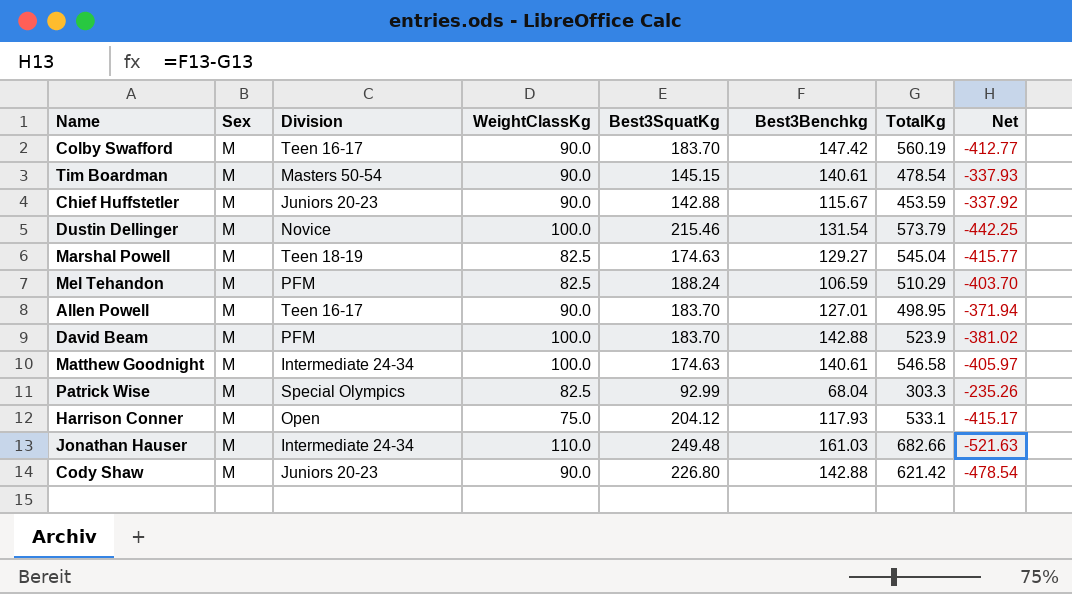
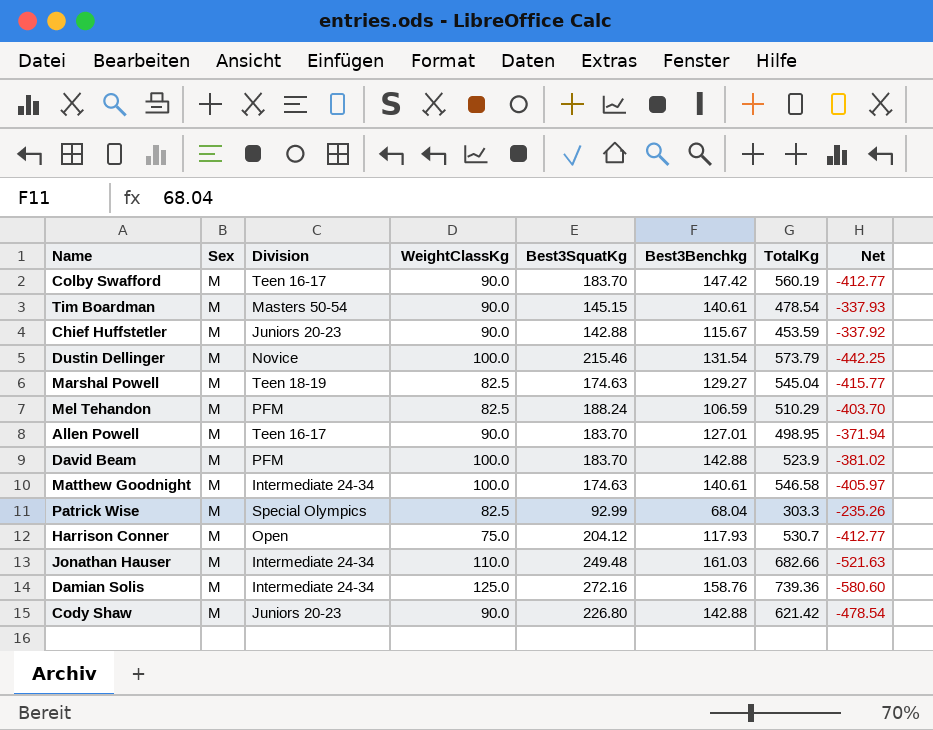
Harrison Conner | TotalKg: 533.1 -> 530.7
Harrison Conner | Net: -415.17 -> -412.77
row Damian Solis: none -> M | Intermediate 24-34 | 125.0 | 272.16 | 158.76 | 739.36 | -580.60

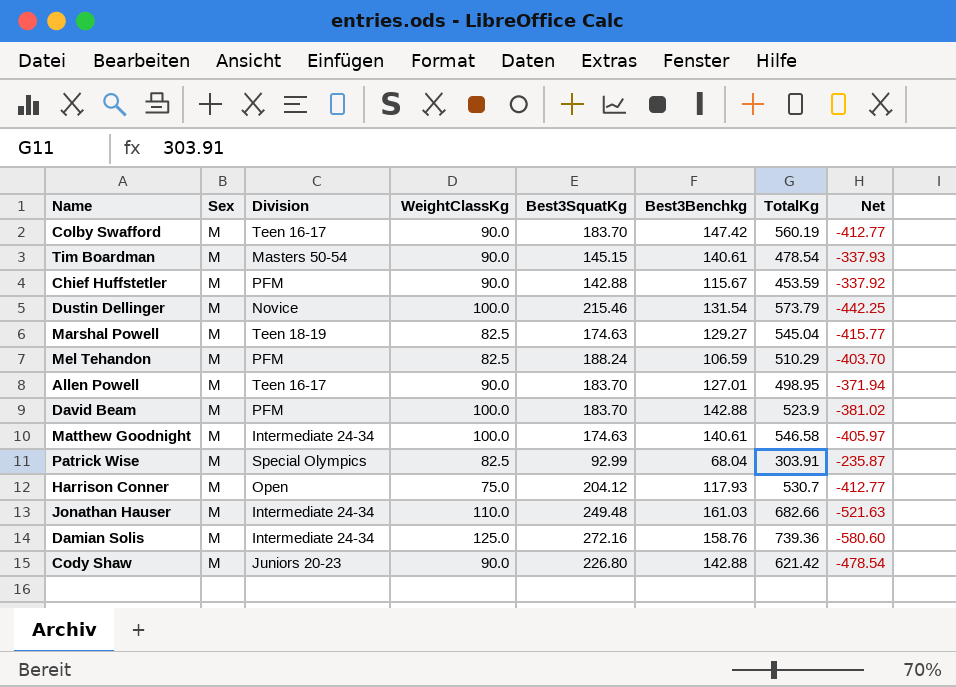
Chief Huffstetler | Division: Juniors 20-23 -> PFM
Patrick Wise | TotalKg: 303.3 -> 303.91
Patrick Wise | Net: -235.26 -> -235.87

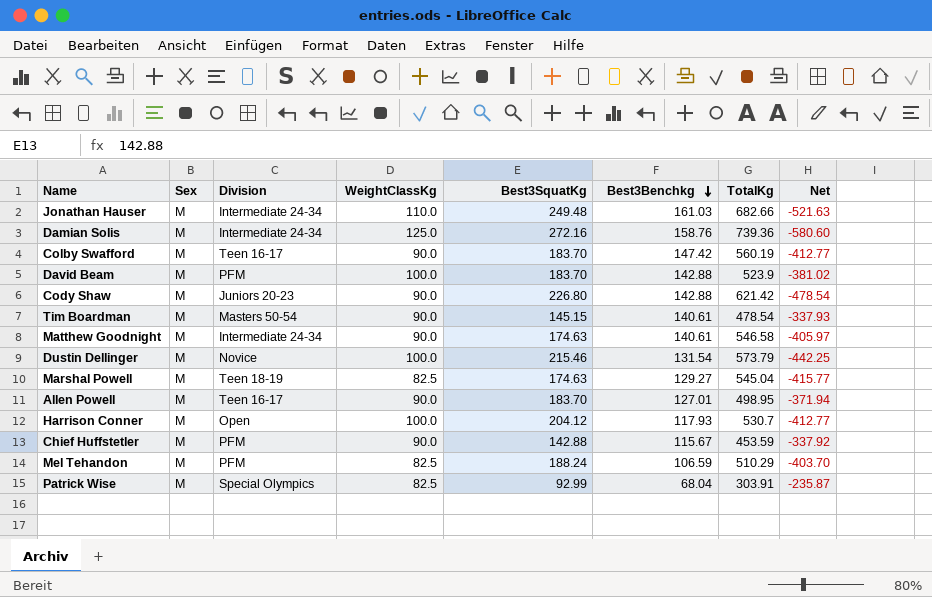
row order: none -> Best3Benchkg descending
Matthew Goodnight | WeightClassKg: 100.0 -> 90.0
Harrison Conner | WeightClassKg: 75.0 -> 100.0

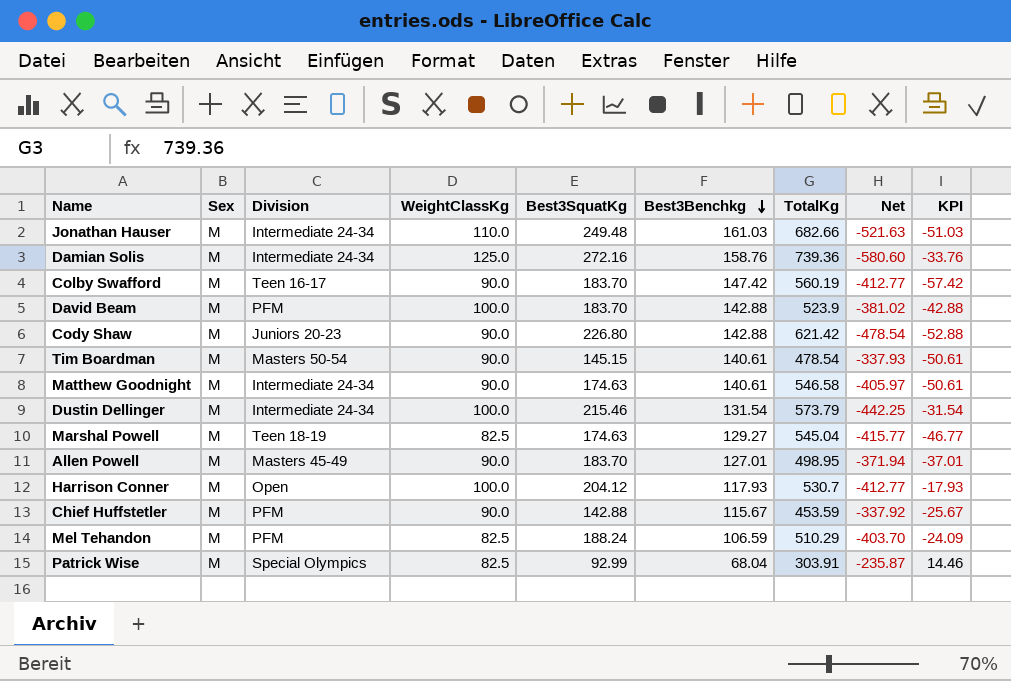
column KPI | formula: none -> [WeightClassKg] - [Best3Benchkg]
Dustin Dellinger | Division: Novice -> Intermediate 24-34
Allen Powell | Division: Teen 16-17 -> Masters 45-49

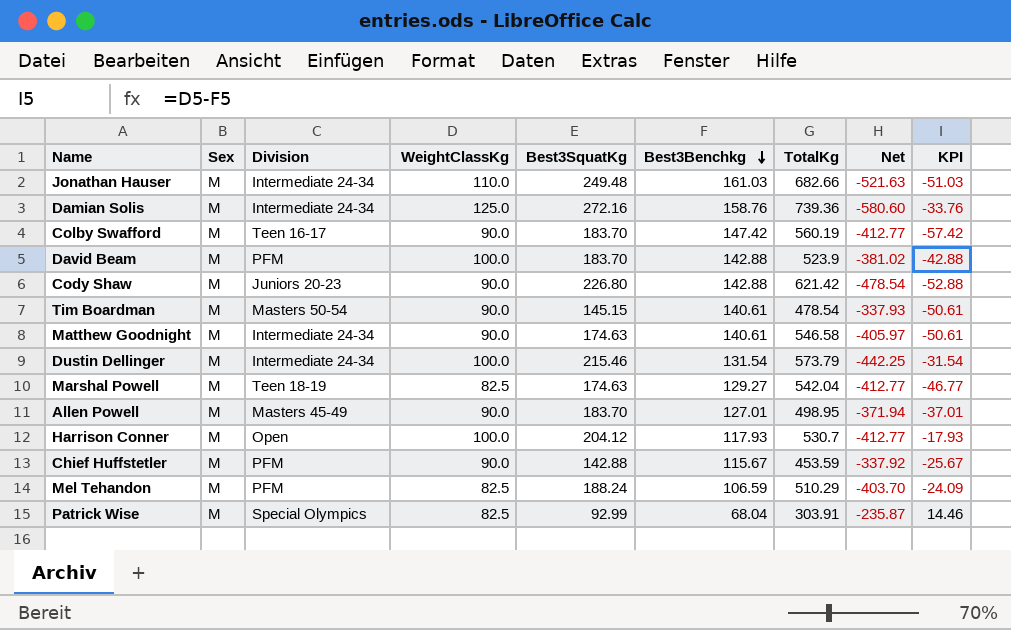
Marshal Powell | TotalKg: 545.04 -> 542.04
Marshal Powell | Net: -415.77 -> -412.77

